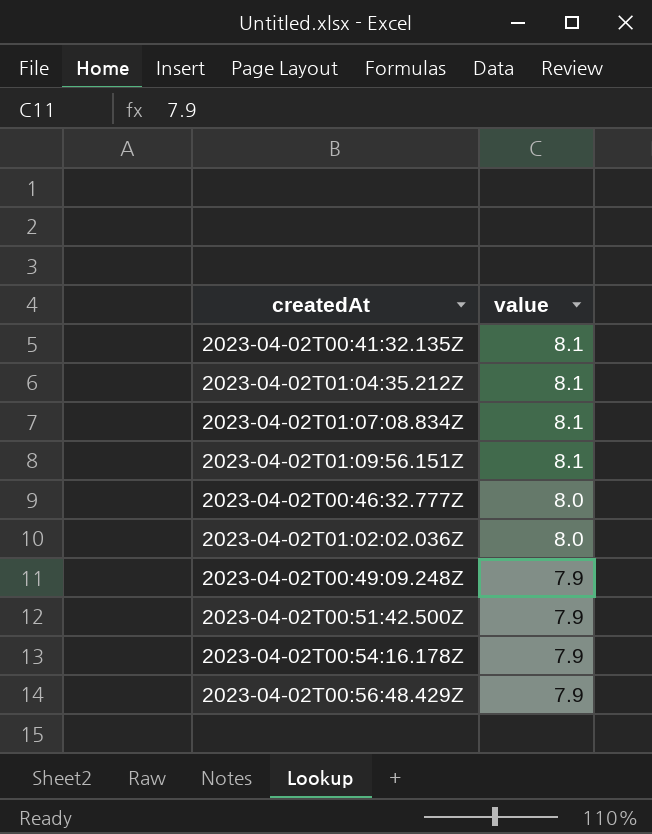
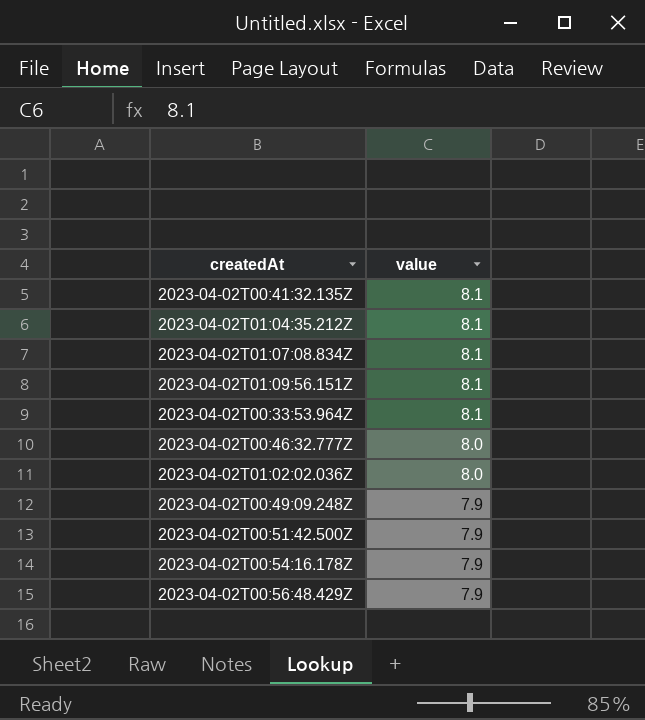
row 2023-04-02T00:33:53.964Z: none -> 8.1

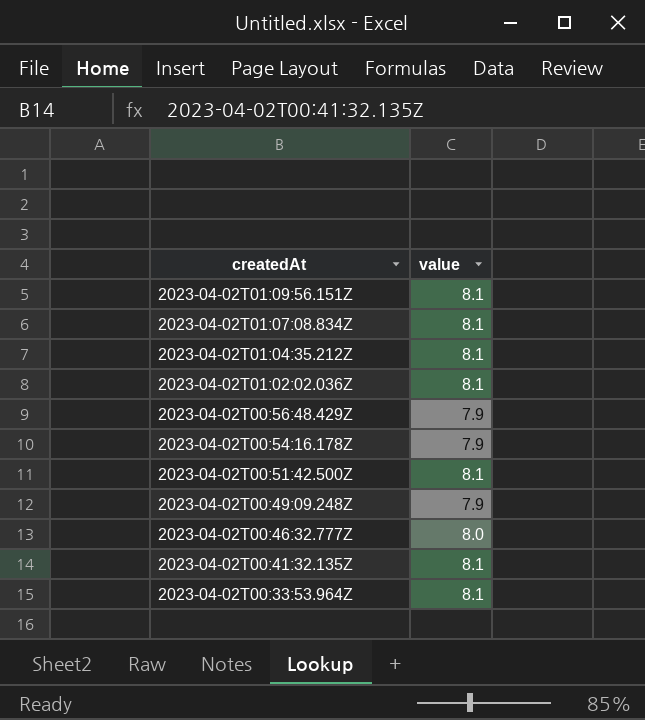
row order: value descending -> createdAt descending
2023-04-02T01:02:02.036Z | value: 8.0 -> 8.1
2023-04-02T00:51:42.500Z | value: 7.9 -> 8.1

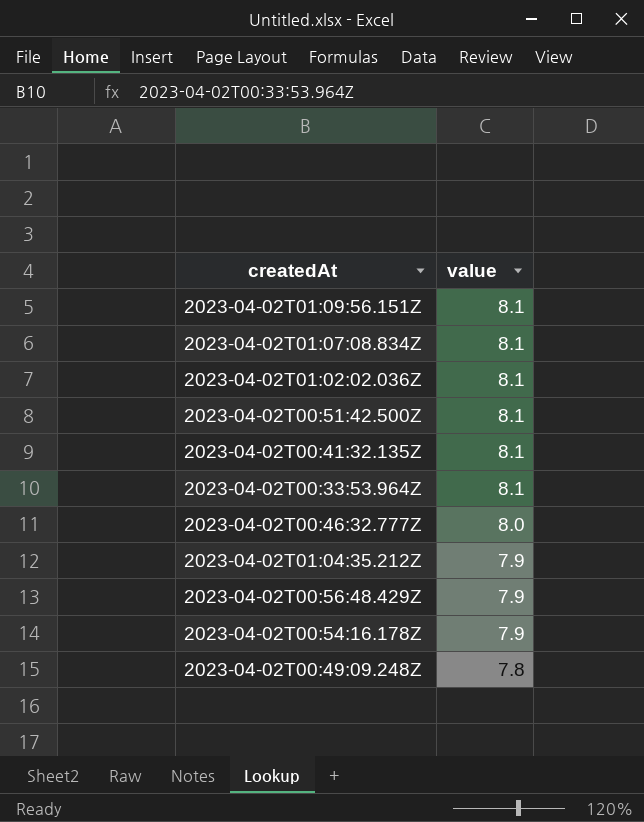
row order: createdAt descending -> value descending
2023-04-02T01:04:35.212Z | value: 8.1 -> 7.9
2023-04-02T00:49:09.248Z | value: 7.9 -> 7.8

